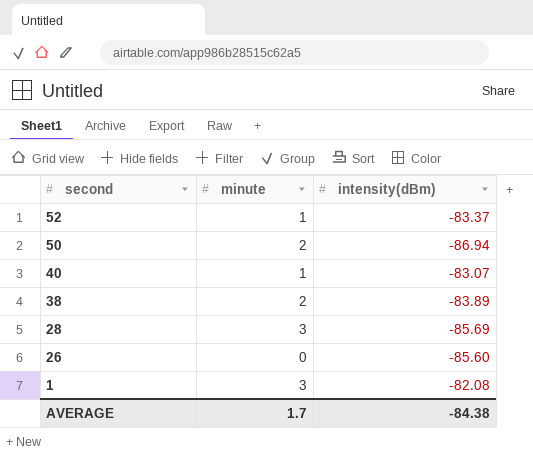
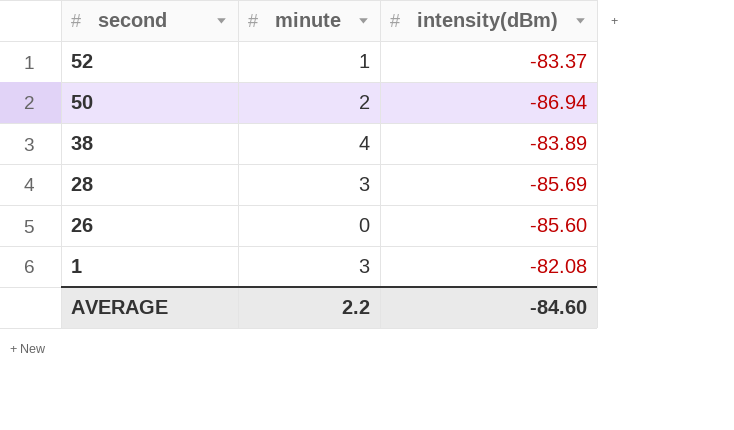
row 40: 1 | -83.07 -> none
38 | minute: 2 -> 4
AVERAGE | minute: 1.7 -> 2.2
AVERAGE | intensity(dBm): -84.38 -> -84.60

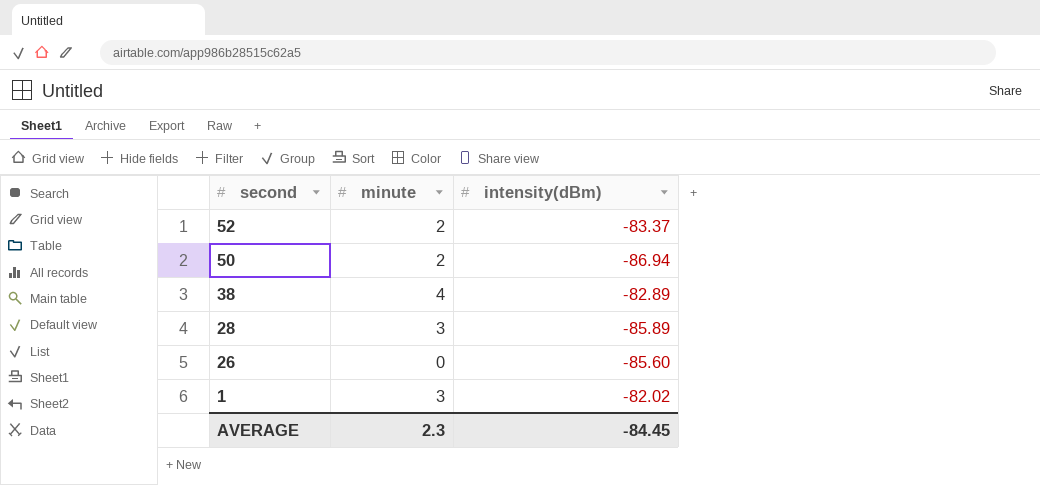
52 | minute: 1 -> 2
38 | intensity(dBm): -83.89 -> -82.89
28 | intensity(dBm): -85.69 -> -85.89
1 | intensity(dBm): -82.08 -> -82.02
AVERAGE | minute: 2.2 -> 2.3
AVERAGE | intensity(dBm): -84.60 -> -84.45

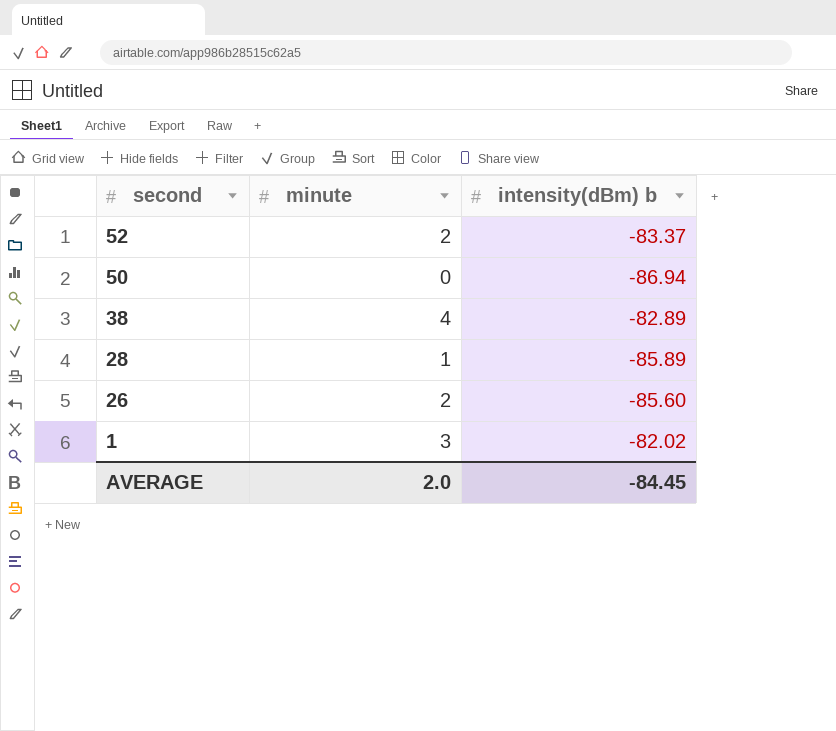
column name: intensity(dBm) -> intensity(dBm) b
50 | minute: 2 -> 0
28 | minute: 3 -> 1
26 | minute: 0 -> 2
AVERAGE | minute: 2.3 -> 2.0

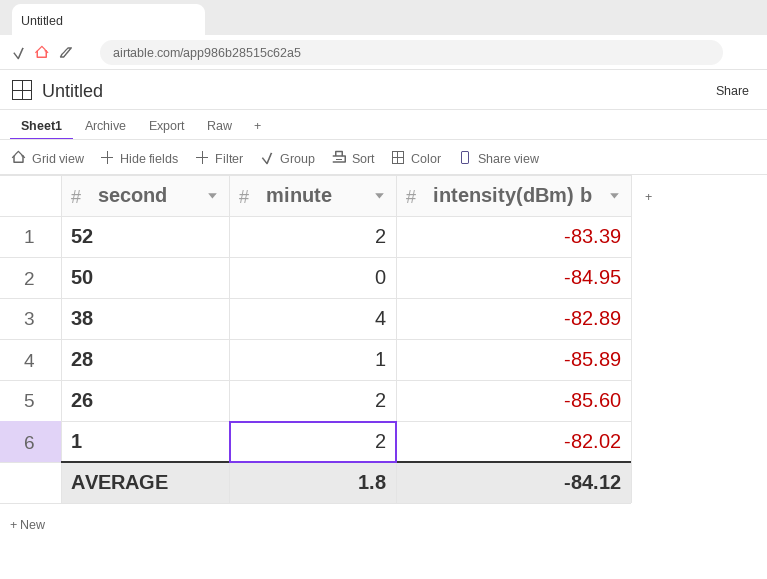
52 | intensity(dBm) b: -83.37 -> -83.39
50 | intensity(dBm) b: -86.94 -> -84.95
1 | minute: 3 -> 2
AVERAGE | minute: 2.0 -> 1.8
AVERAGE | intensity(dBm) b: -84.45 -> -84.12

